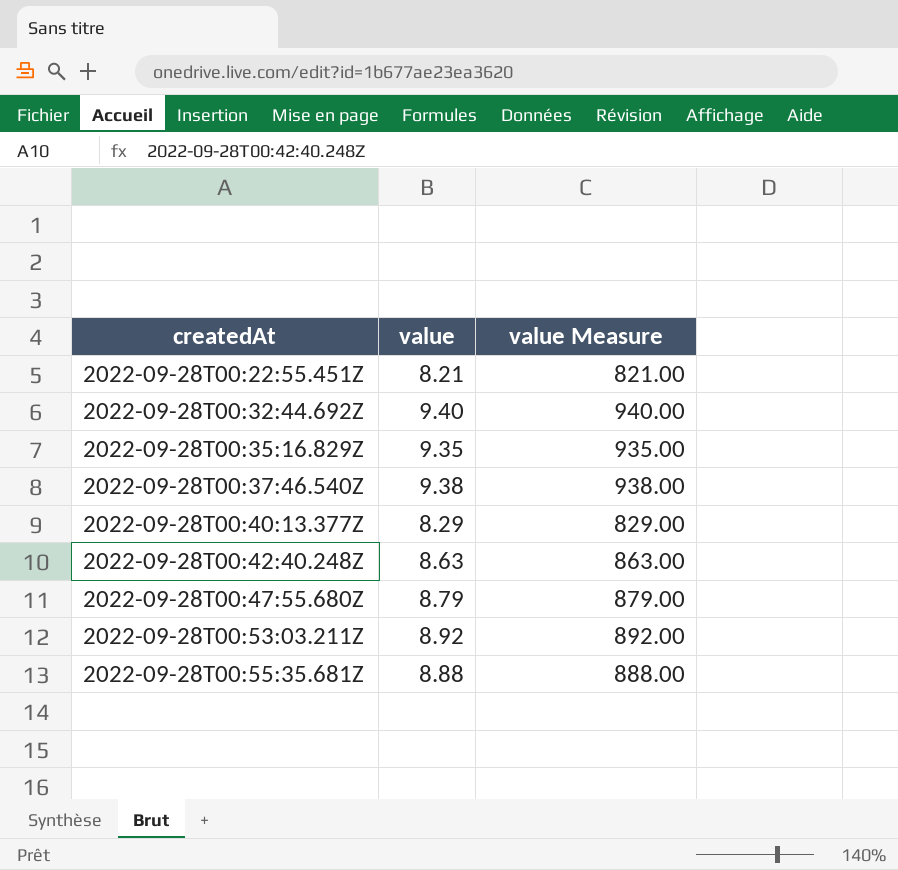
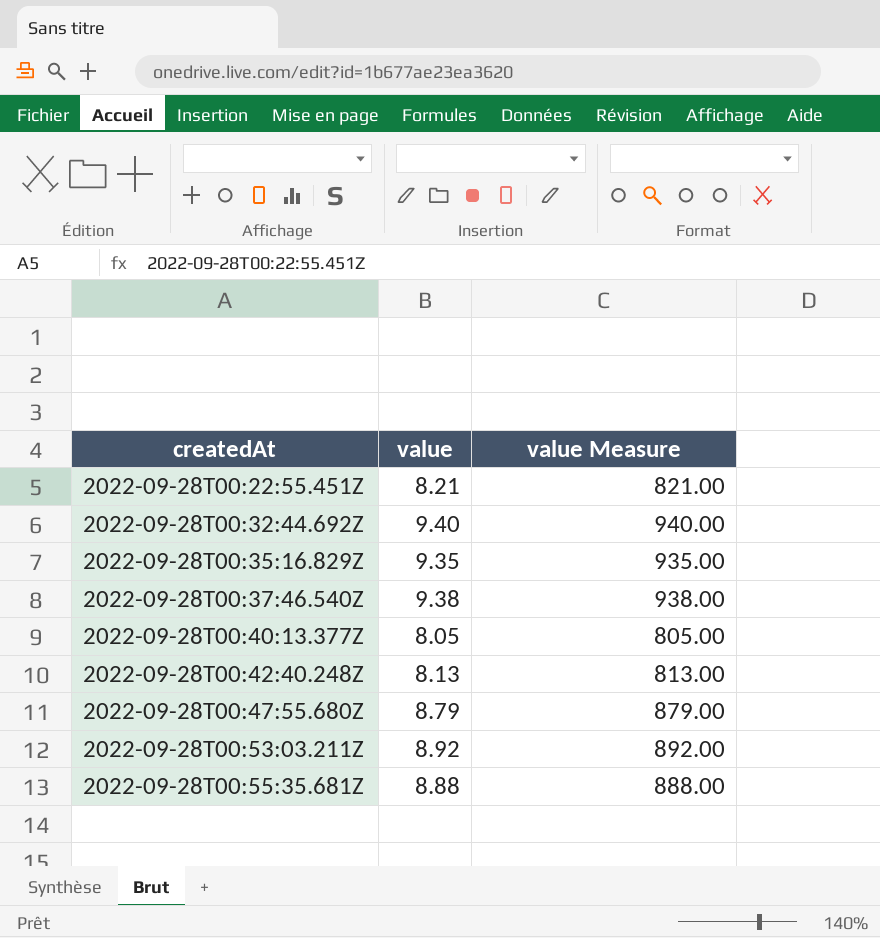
2022-09-28T00:40:13.377Z | value: 8.29 -> 8.05
2022-09-28T00:40:13.377Z | value Measure: 829.00 -> 805.00
2022-09-28T00:42:40.248Z | value: 8.63 -> 8.13
2022-09-28T00:42:40.248Z | value Measure: 863.00 -> 813.00

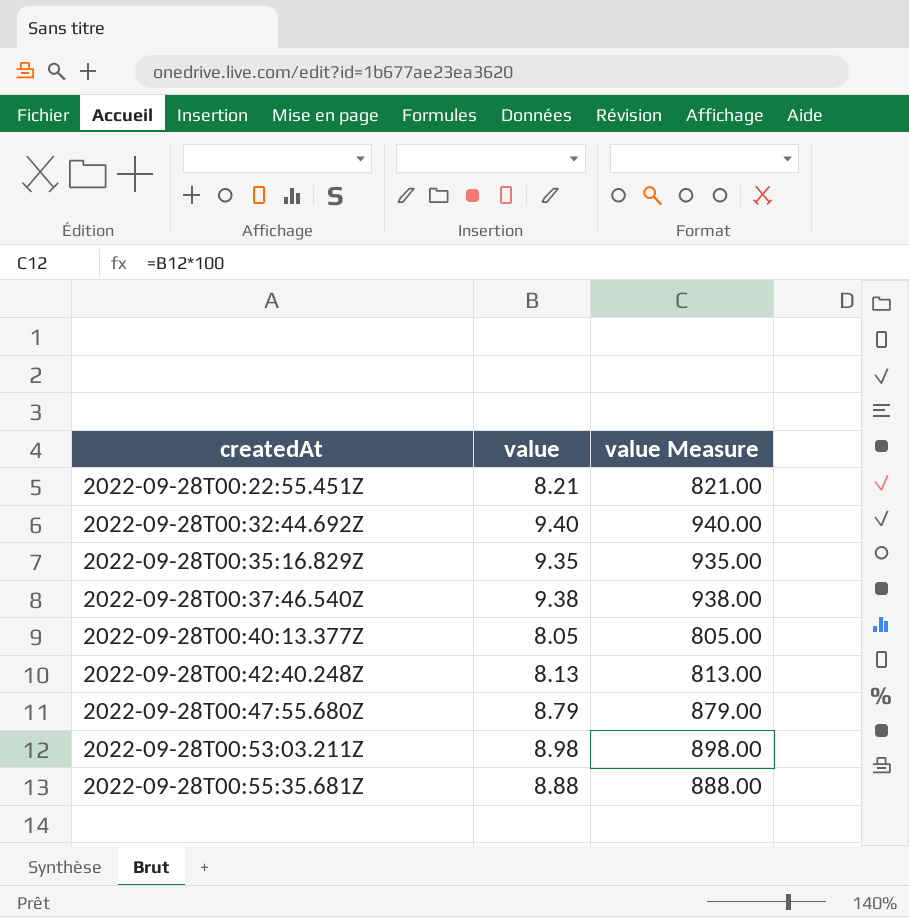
2022-09-28T00:53:03.211Z | value: 8.92 -> 8.98
2022-09-28T00:53:03.211Z | value Measure: 892.00 -> 898.00

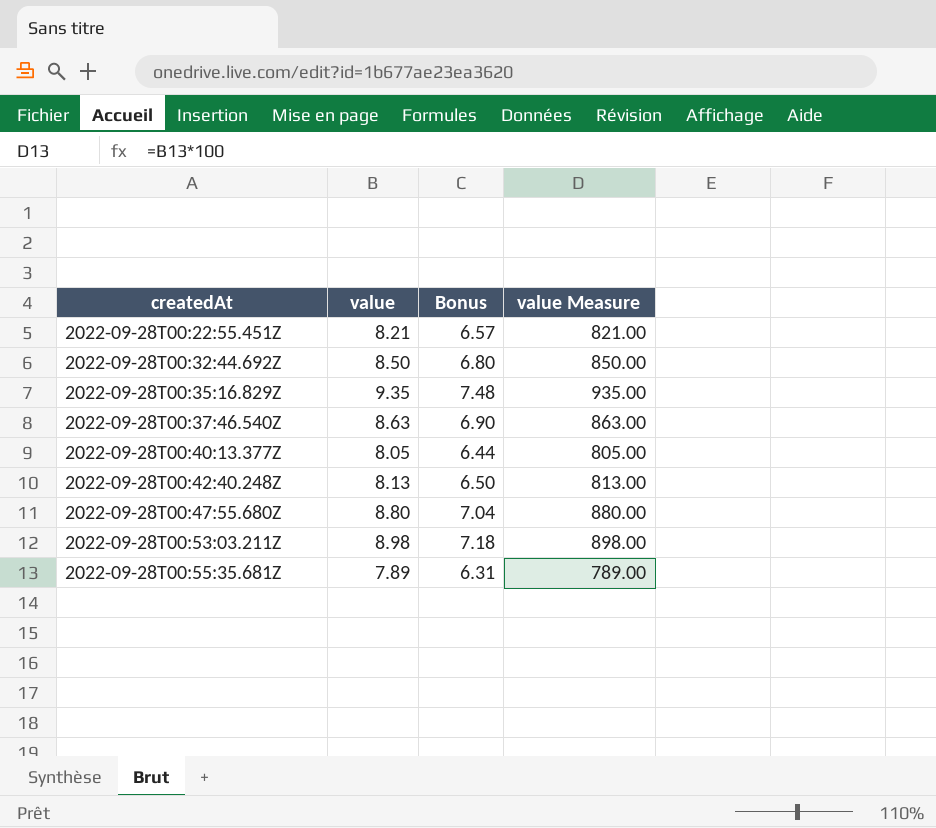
column Bonus | formula: none -> [value] * 0.8
2022-09-28T00:32:44.692Z | value: 9.40 -> 8.50
2022-09-28T00:32:44.692Z | value Measure: 940.00 -> 850.00
2022-09-28T00:37:46.540Z | value: 9.38 -> 8.63
2022-09-28T00:37:46.540Z | value Measure: 938.00 -> 863.00
2022-09-28T00:47:55.680Z | value: 8.79 -> 8.80
2022-09-28T00:47:55.680Z | value Measure: 879.00 -> 880.00
2022-09-28T00:55:35.681Z | value: 8.88 -> 7.89
2022-09-28T00:55:35.681Z | value Measure: 888.00 -> 789.00

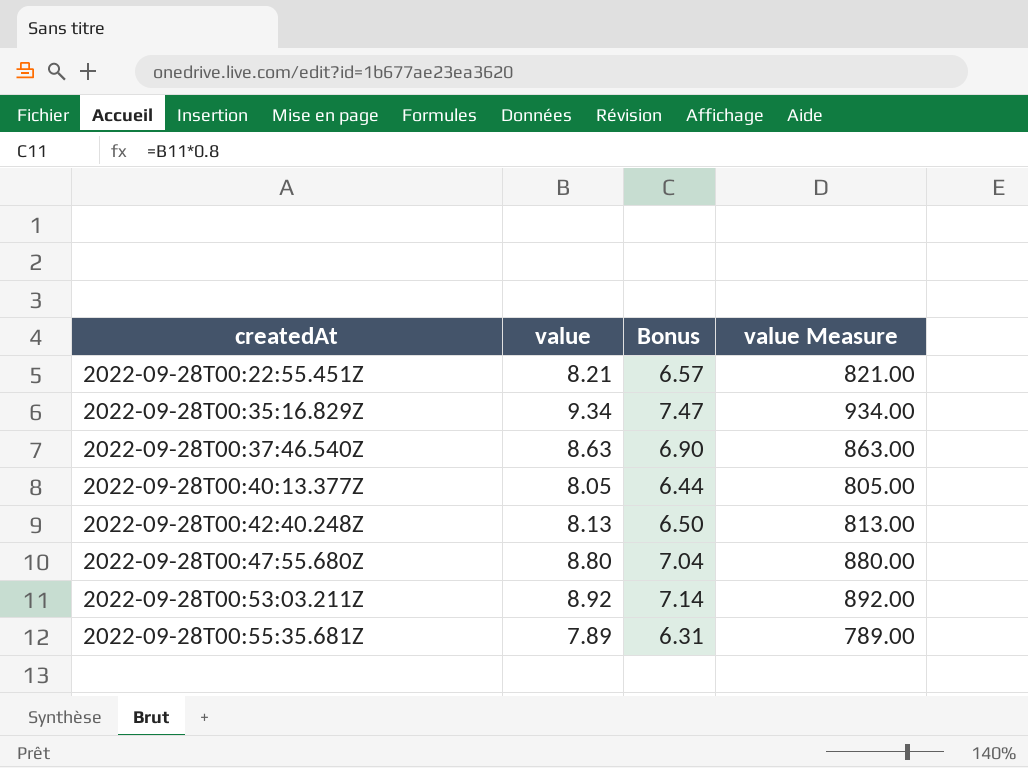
row 2022-09-28T00:32:44.692Z: 8.50 | 6.80 | 850.00 -> none
2022-09-28T00:35:16.829Z | value: 9.35 -> 9.34
2022-09-28T00:35:16.829Z | Bonus: 7.48 -> 7.47
2022-09-28T00:35:16.829Z | value Measure: 935.00 -> 934.00
2022-09-28T00:53:03.211Z | value: 8.98 -> 8.92
2022-09-28T00:53:03.211Z | Bonus: 7.18 -> 7.14
2022-09-28T00:53:03.211Z | value Measure: 898.00 -> 892.00

